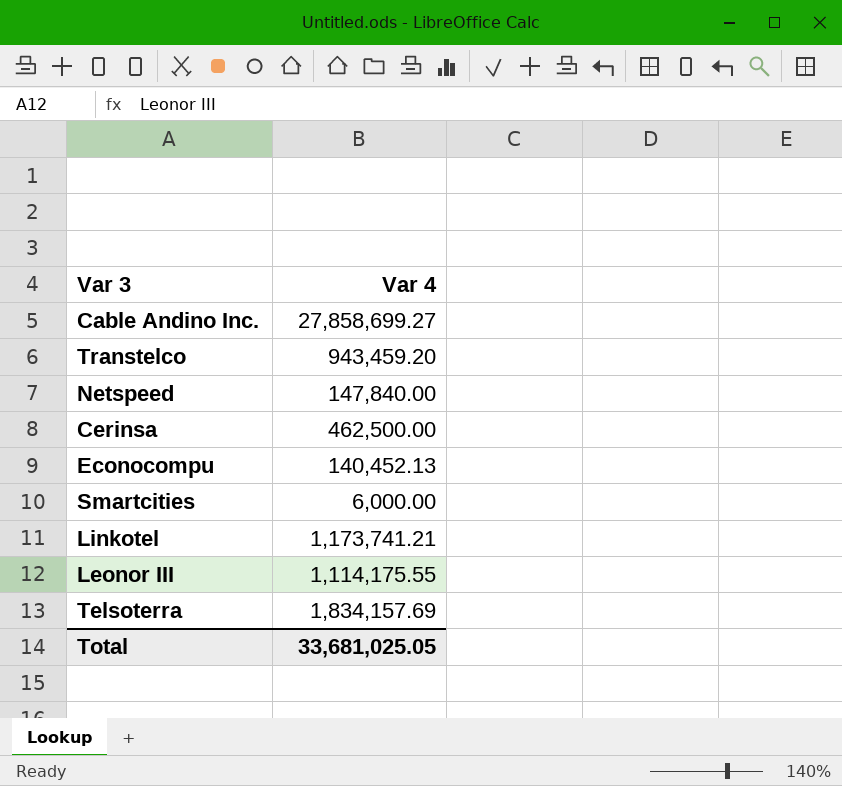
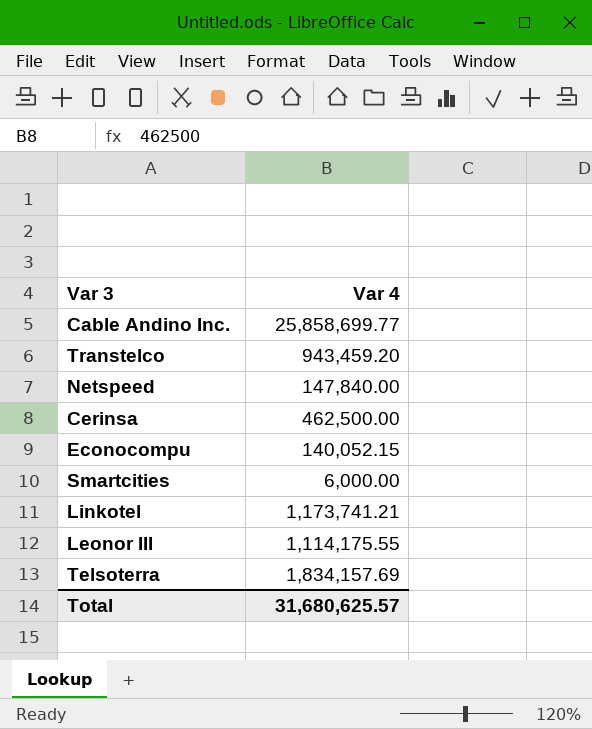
Cable Andino Inc. | Var 4: 27,858,699.27 -> 25,858,699.77
Econocompu | Var 4: 140,452.13 -> 140,052.15
Total | Var 4: 33,681,025.05 -> 31,680,625.57

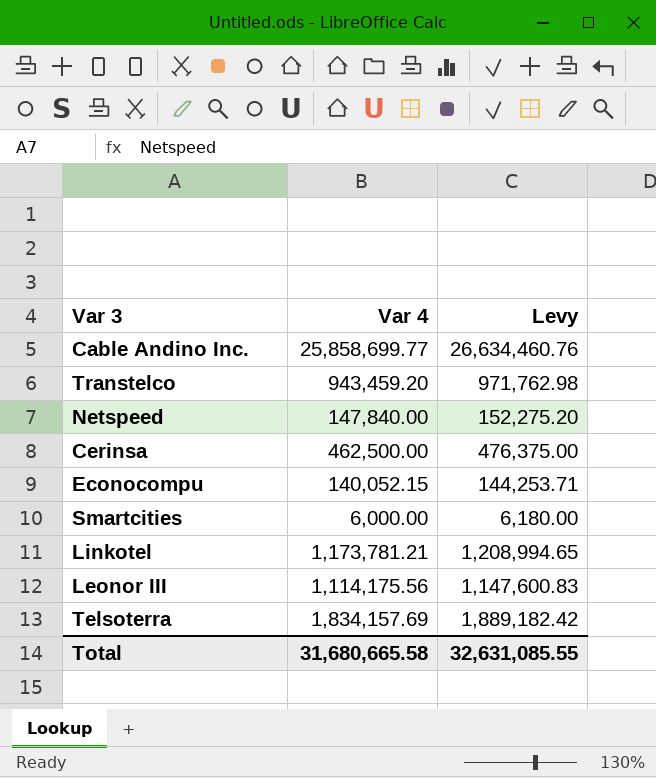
column Levy | formula: none -> [Var 4] * 1.03
Linkotel | Var 4: 1,173,741.21 -> 1,173,781.21
Leonor III | Var 4: 1,114,175.55 -> 1,114,175.56
Total | Var 4: 31,680,625.57 -> 31,680,665.58

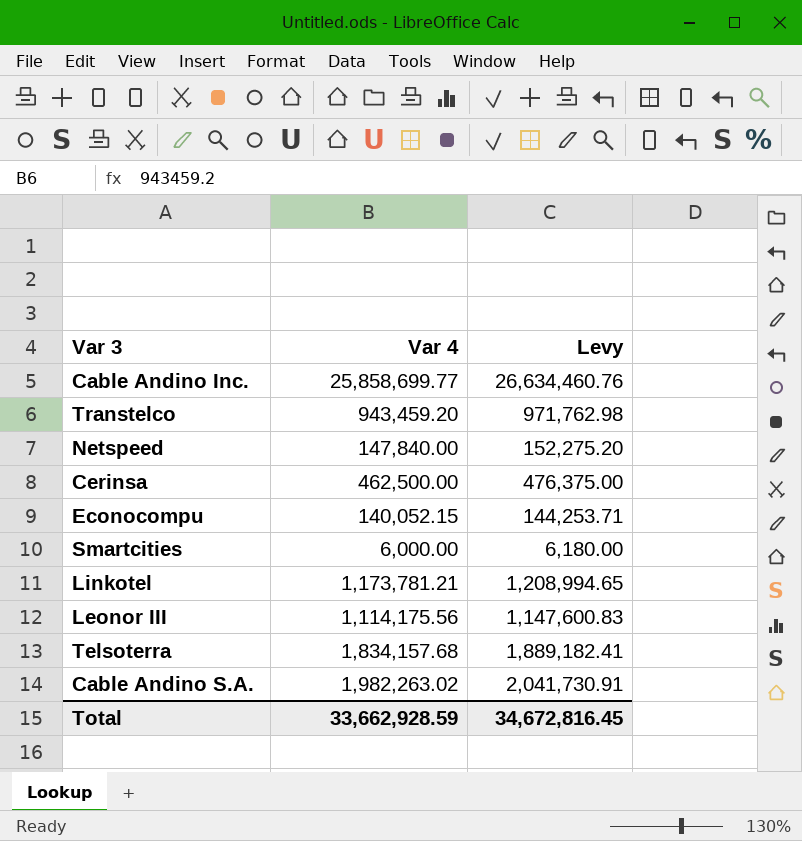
Telsoterra | Var 4: 1,834,157.69 -> 1,834,157.68
Telsoterra | Levy: 1,889,182.42 -> 1,889,182.41
row Cable Andino S.A.: none -> 1,982,263.02 | 2,041,730.91
Total | Var 4: 31,680,665.58 -> 33,662,928.59
Total | Levy: 32,631,085.55 -> 34,672,816.45

